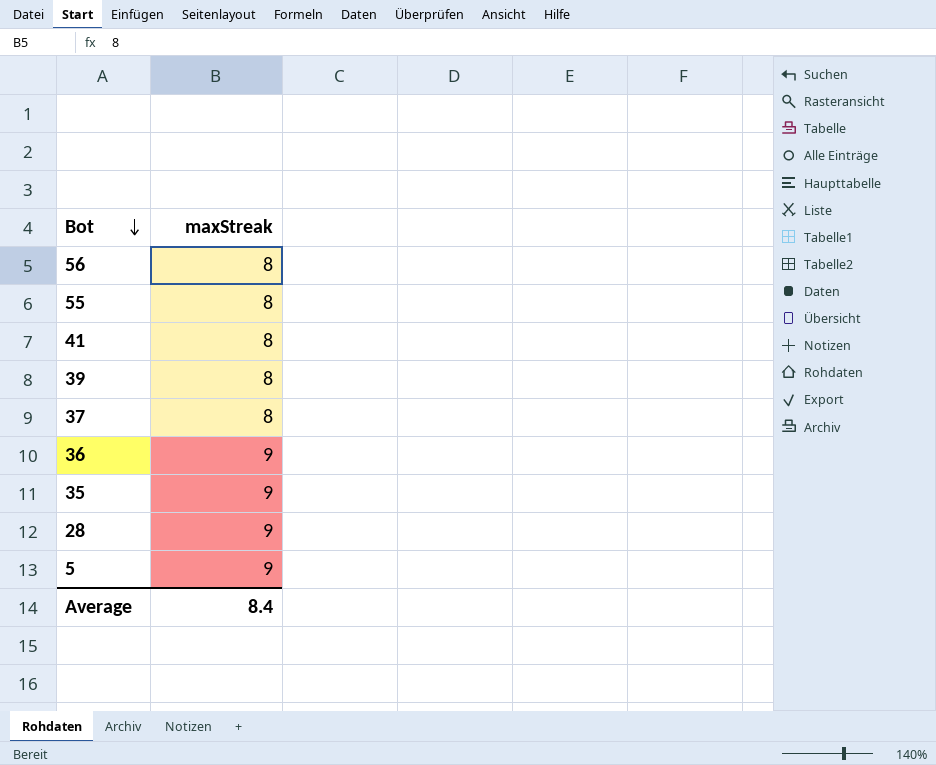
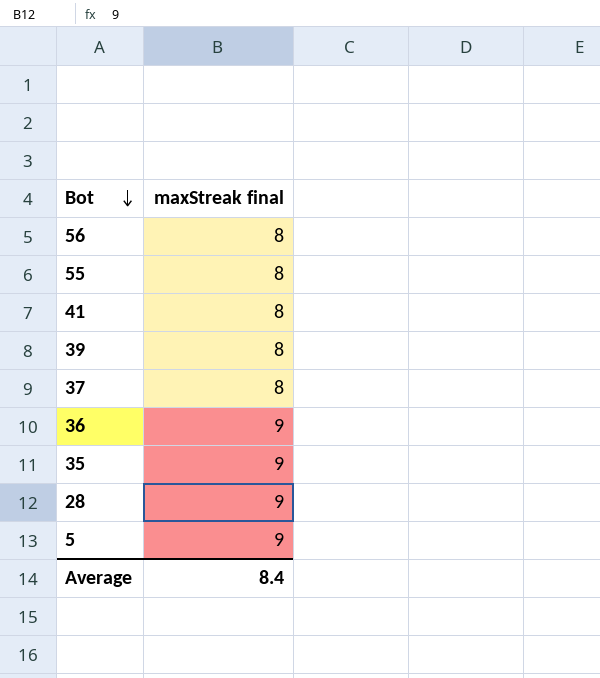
column name: maxStreak -> maxStreak final

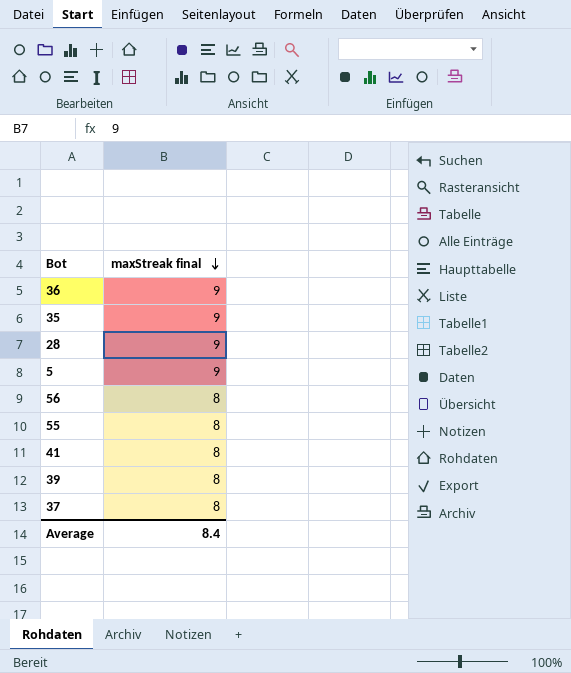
row order: Bot descending -> maxStreak final descending

